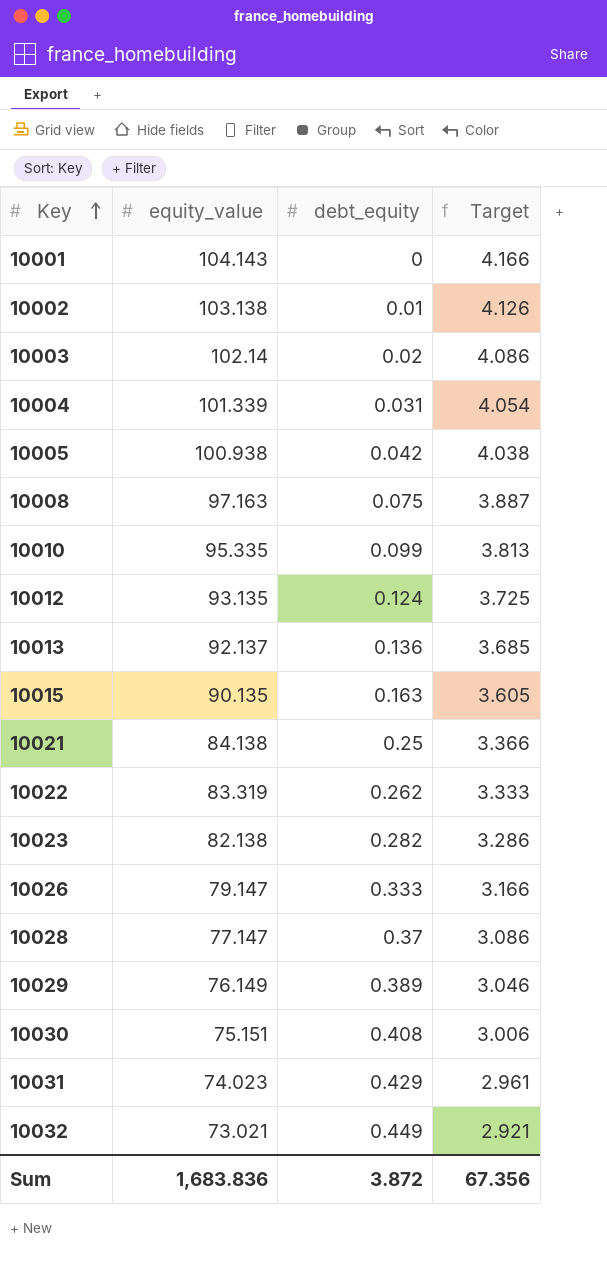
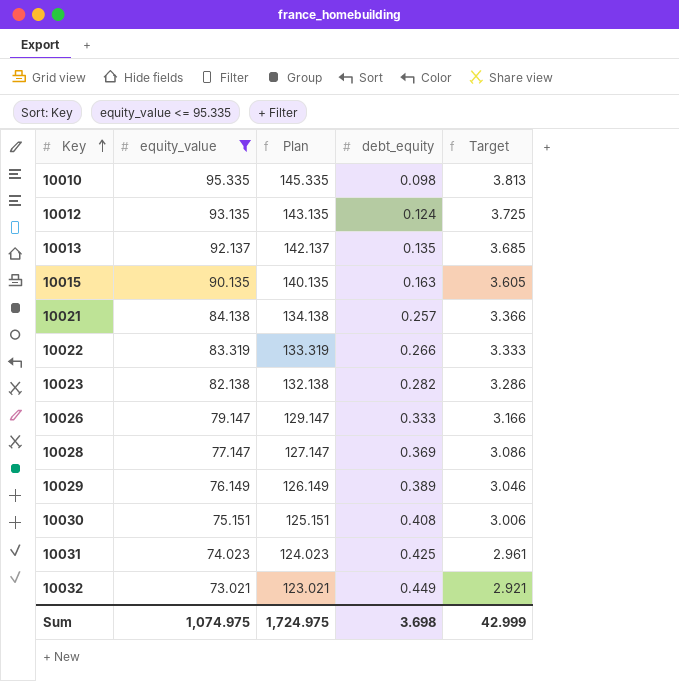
filter: none -> equity_value <= 95.335
column Plan | formula: none -> [equity_value] + 50
10010 | debt_equity: 0.099 -> 0.098
10013 | debt_equity: 0.136 -> 0.135
10021 | debt_equity: 0.25 -> 0.257
10022 | debt_equity: 0.262 -> 0.266
10028 | debt_equity: 0.37 -> 0.369
10031 | debt_equity: 0.429 -> 0.425
Sum | equity_value: 1,683.836 -> 1,074.975
Sum | debt_equity: 3.872 -> 3.698
Sum | Target: 67.356 -> 42.999

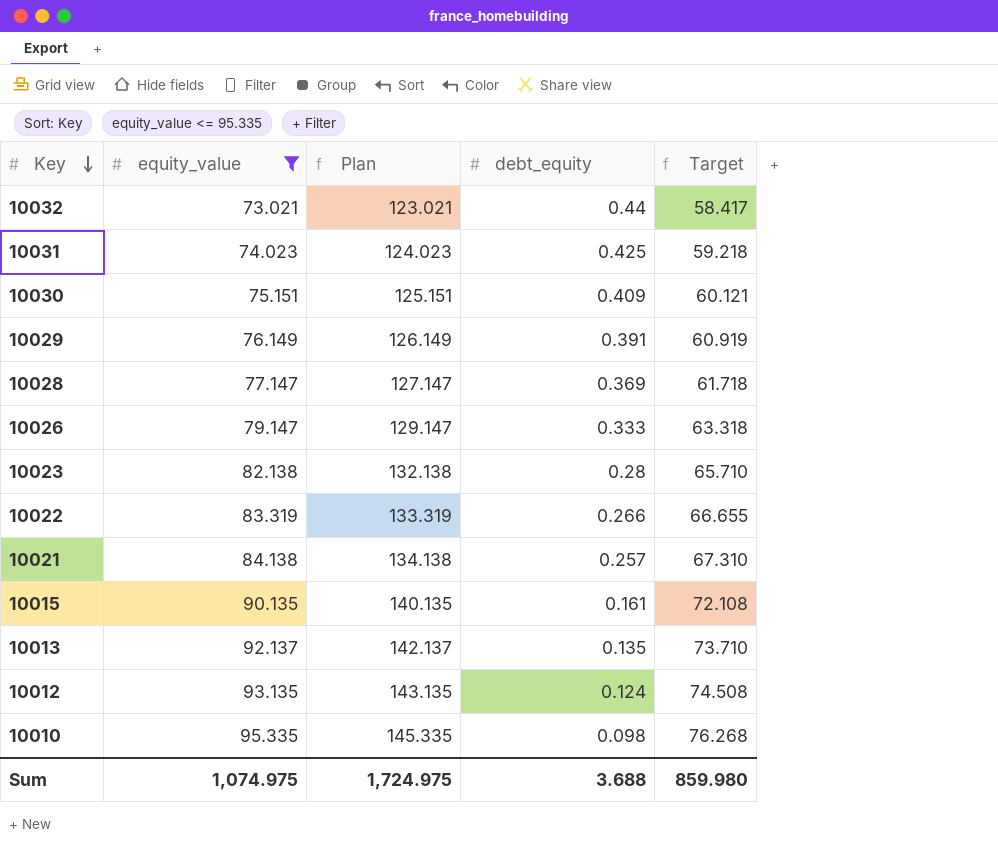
row order: Key ascending -> Key descending
column Target | formula: [equity_value] * 0.04 -> [equity_value] * 0.8
10032 | debt_equity: 0.449 -> 0.44
10030 | debt_equity: 0.408 -> 0.409
10029 | debt_equity: 0.389 -> 0.391
10023 | debt_equity: 0.282 -> 0.28
10015 | debt_equity: 0.163 -> 0.161
Sum | debt_equity: 3.698 -> 3.688
Sum | Target: 42.999 -> 859.980

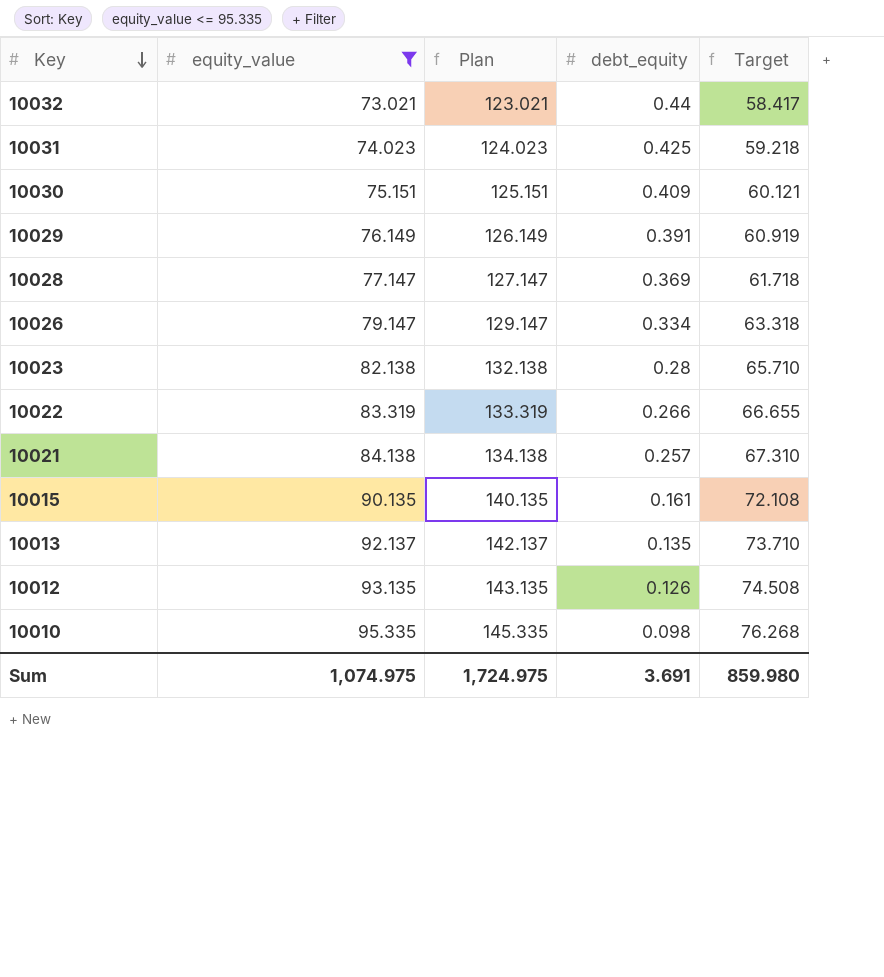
10026 | debt_equity: 0.333 -> 0.334
10012 | debt_equity: 0.124 -> 0.126
Sum | debt_equity: 3.688 -> 3.691

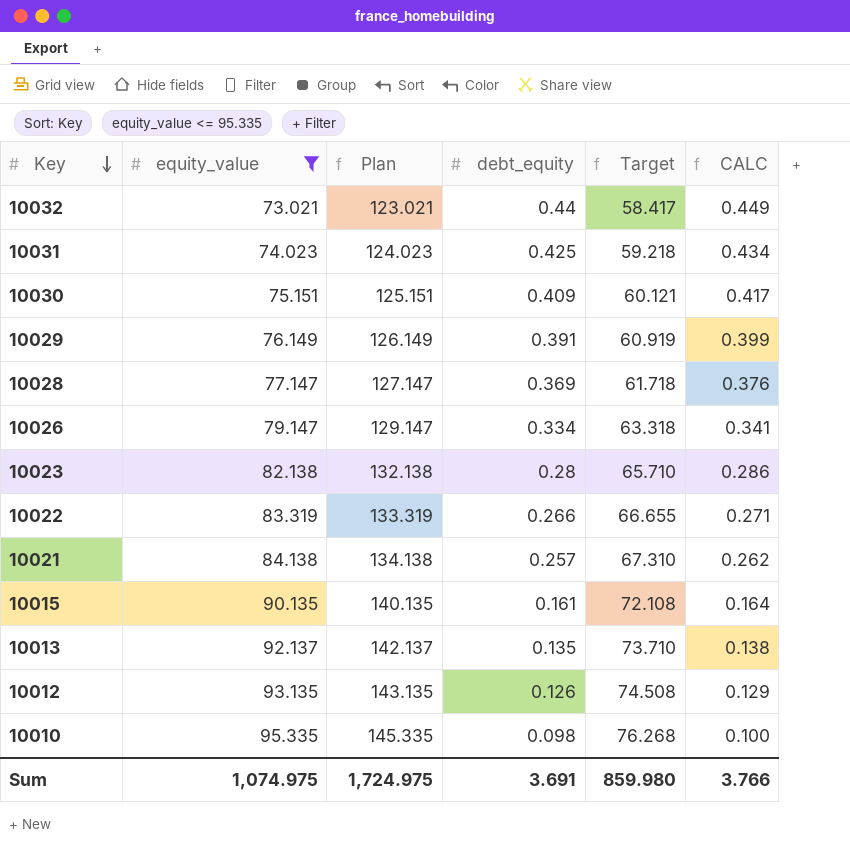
column CALC | formula: none -> [debt_equity] * 1.02

